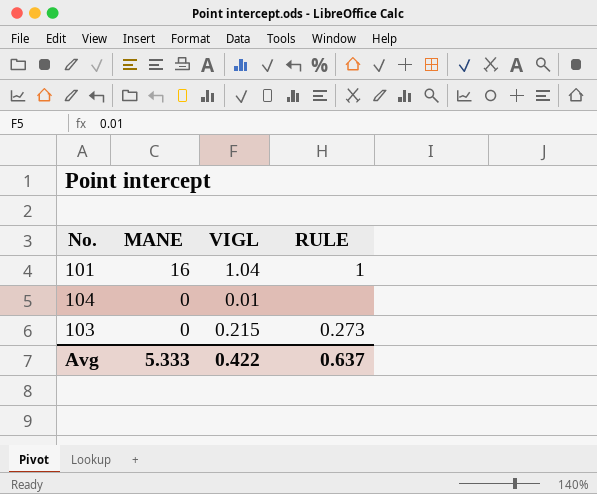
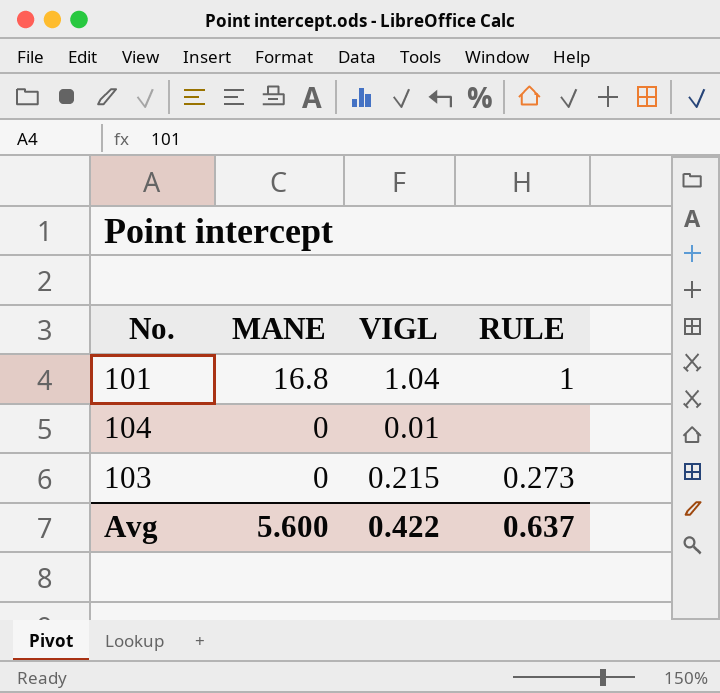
101 | MANE: 16 -> 16.8
Avg | MANE: 5.333 -> 5.600

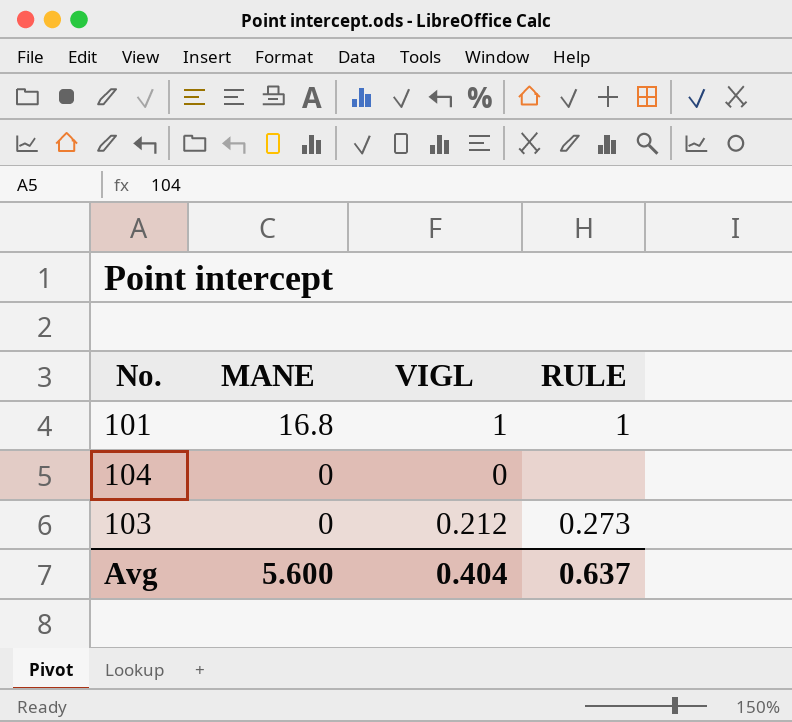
101 | VIGL: 1.04 -> 1
104 | VIGL: 0.01 -> 0
103 | VIGL: 0.215 -> 0.212
Avg | VIGL: 0.422 -> 0.404

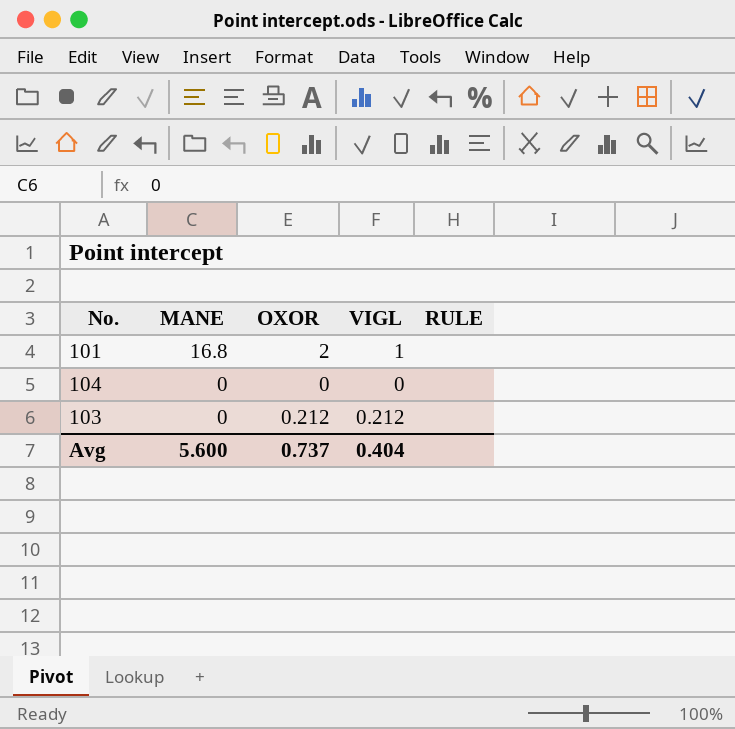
column OXOR | position: none -> 3
101 | RULE: 1 -> none
103 | RULE: 0.273 -> none
Avg | RULE: 0.637 -> none

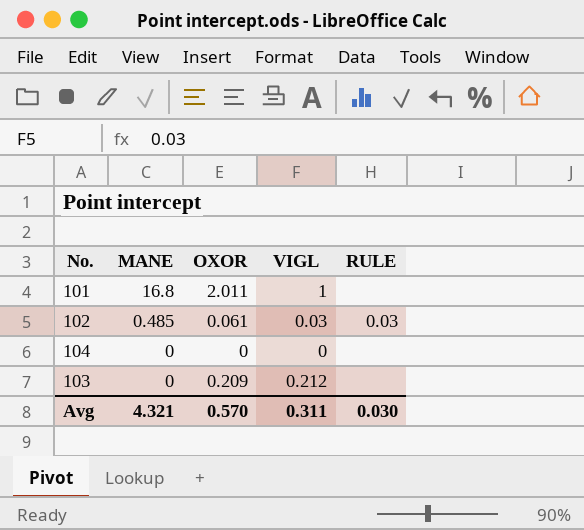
101 | OXOR: 2 -> 2.011
row 102: none -> 0.485 | 0.061 | 0.03 | 0.03
103 | OXOR: 0.212 -> 0.209
Avg | MANE: 5.600 -> 4.321
Avg | OXOR: 0.737 -> 0.570
Avg | VIGL: 0.404 -> 0.311
Avg | RULE: none -> 0.030

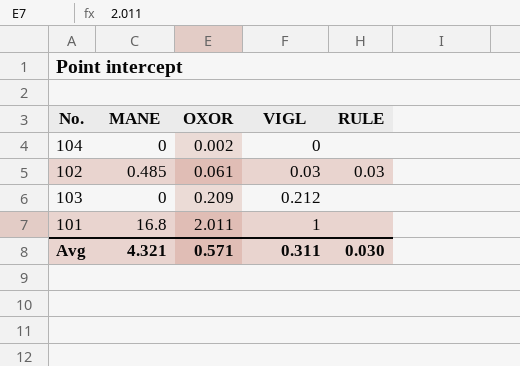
row order: MANE descending -> OXOR ascending
104 | OXOR: 0 -> 0.002
Avg | OXOR: 0.570 -> 0.571

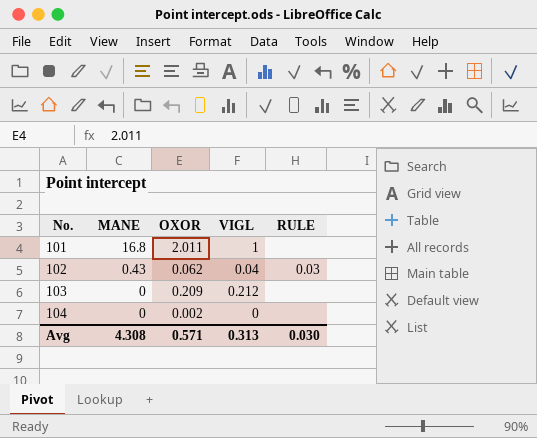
row order: OXOR ascending -> No. ascending
102 | MANE: 0.485 -> 0.43
102 | OXOR: 0.061 -> 0.062
102 | VIGL: 0.03 -> 0.04
Avg | MANE: 4.321 -> 4.308
Avg | VIGL: 0.311 -> 0.313

